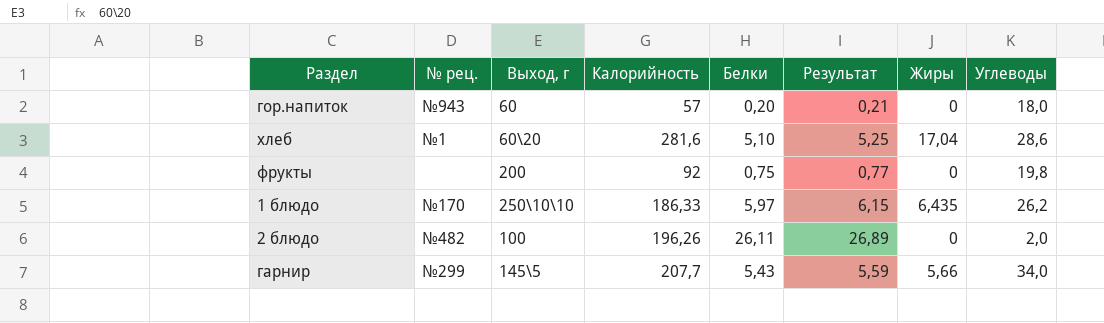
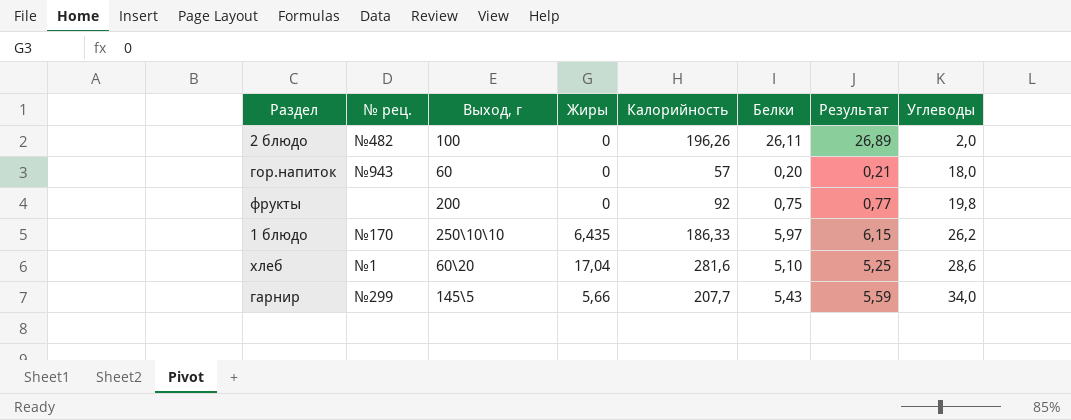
row order: none -> Углеводы ascending
column Жиры | position: 7 -> 4

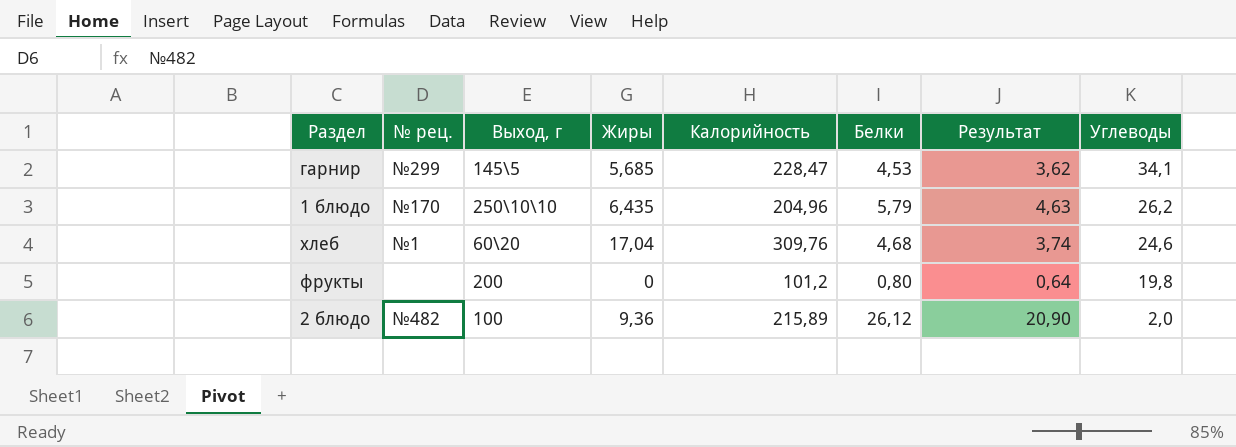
row order: Углеводы ascending -> Углеводы descending
column Результат | formula: [Белки] * 1,03 -> [Белки] * 0,8
row гор.напиток: №943 | 60 | 0 | 57 | 0,20 | 0,21 | 18,0 -> none
гарнир | Жиры: 5,66 -> 5,685
гарнир | Калорийность: 207,7 -> 228,47
гарнир | Белки: 5,43 -> 4,53
гарнир | Углеводы: 34,0 -> 34,1
1 блюдо | Калорийность: 186,33 -> 204,96
1 блюдо | Белки: 5,97 -> 5,79
хлеб | Калорийность: 281,6 -> 309,76
хлеб | Белки: 5,10 -> 4,68
хлеб | Углеводы: 28,6 -> 24,6
фрукты | Калорийность: 92 -> 101,2
фрукты | Белки: 0,75 -> 0,80
2 блюдо | Жиры: 0 -> 9,36
2 блюдо | Калорийность: 196,26 -> 215,89
2 блюдо | Белки: 26,11 -> 26,12

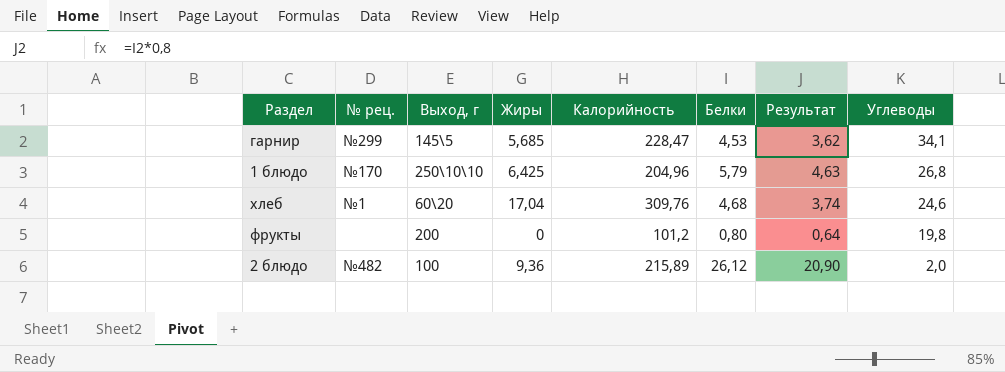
1 блюдо | Жиры: 6,435 -> 6,425
1 блюдо | Углеводы: 26,2 -> 26,8

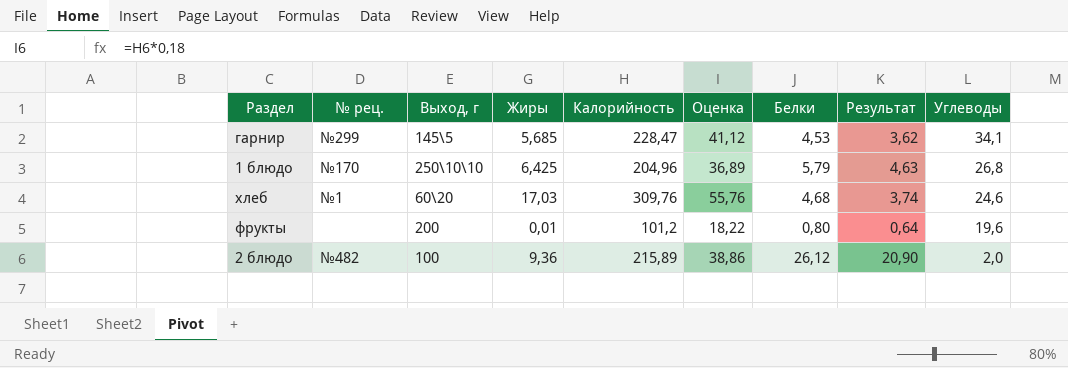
column Оценка | formula: none -> [Калорийность] * 0,18
хлеб | Жиры: 17,04 -> 17,03
фрукты | Жиры: 0 -> 0,01
фрукты | Углеводы: 19,8 -> 19,6

